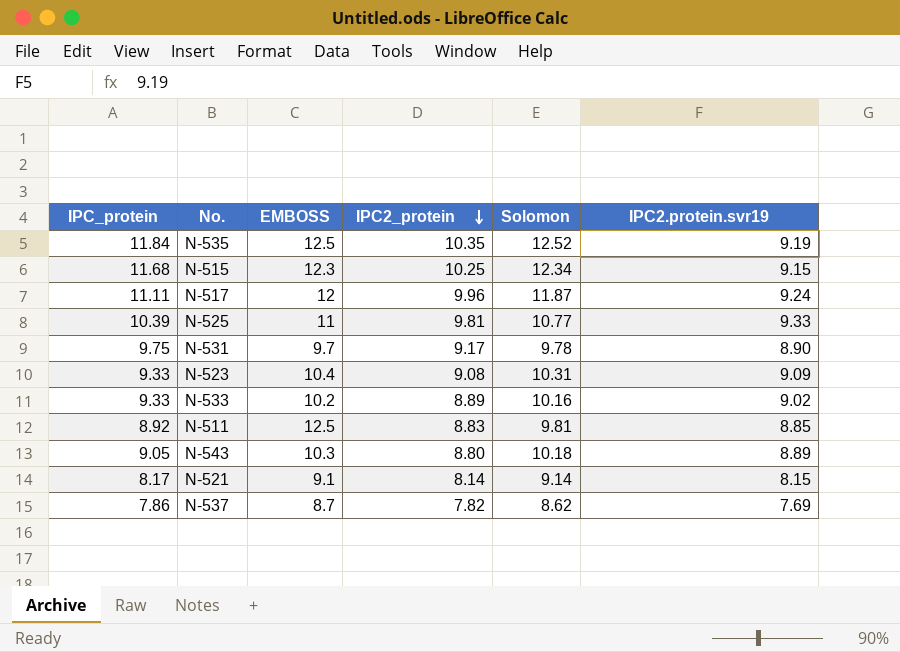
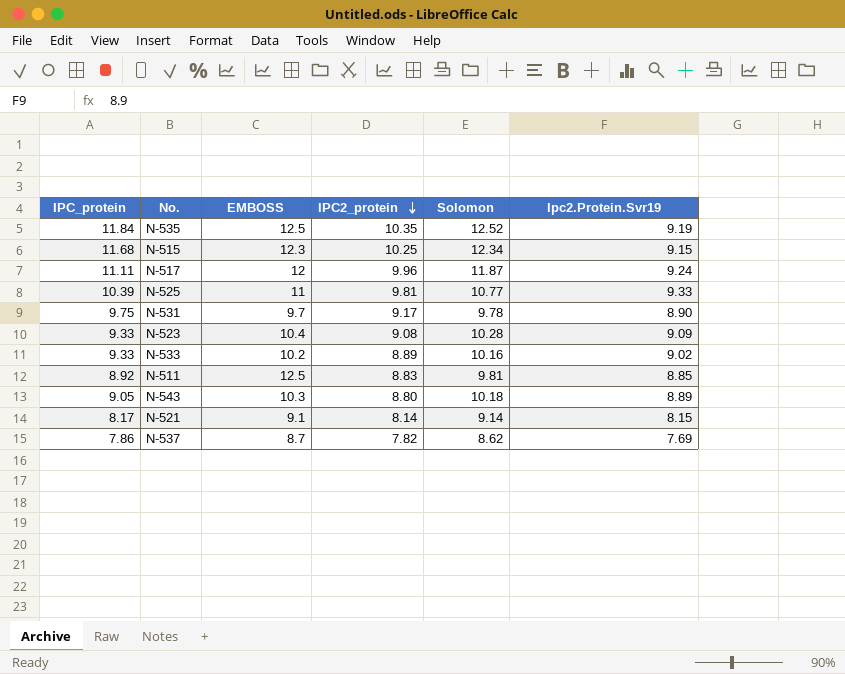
column name: IPC2.protein.svr19 -> Ipc2.Protein.Svr19
N-523 | Solomon: 10.31 -> 10.28

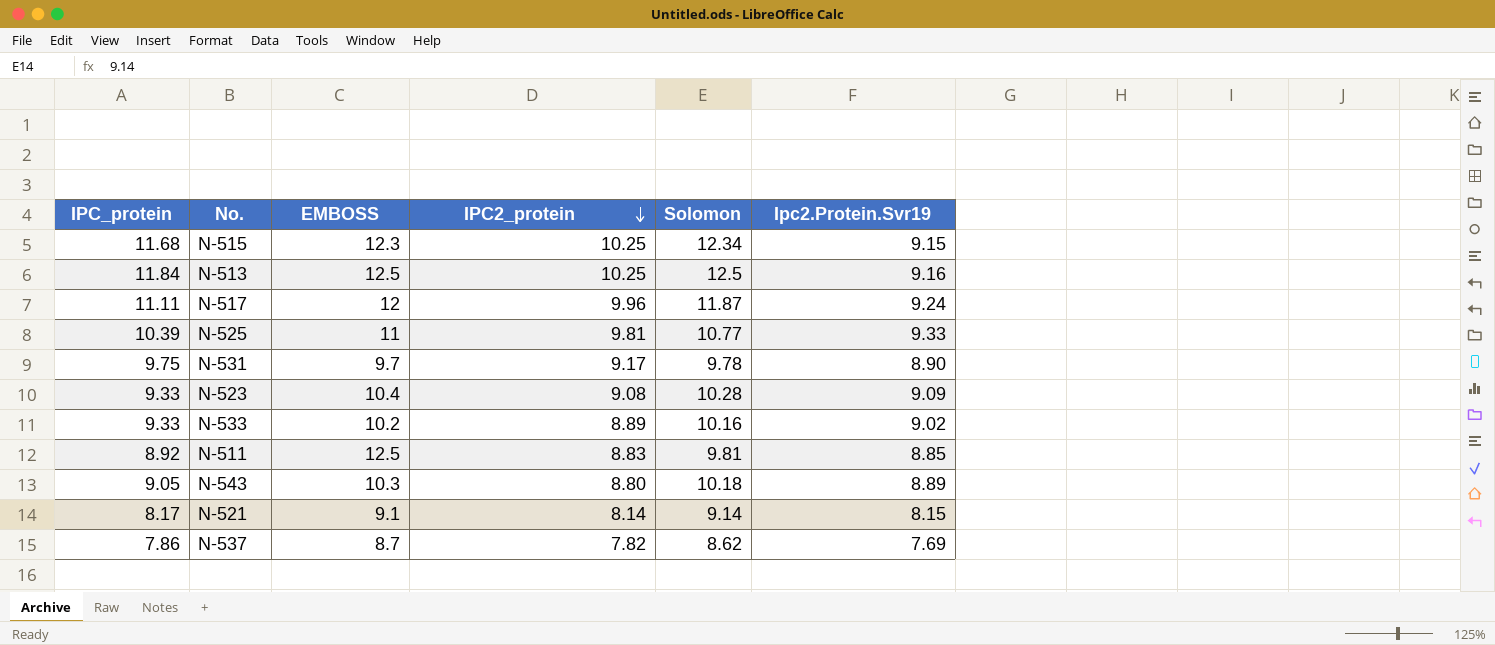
row N-535: 11.84 | 12.5 | 10.35 | 12.52 | 9.19 -> none
row N-513: none -> 11.84 | 12.5 | 10.25 | 12.5 | 9.16

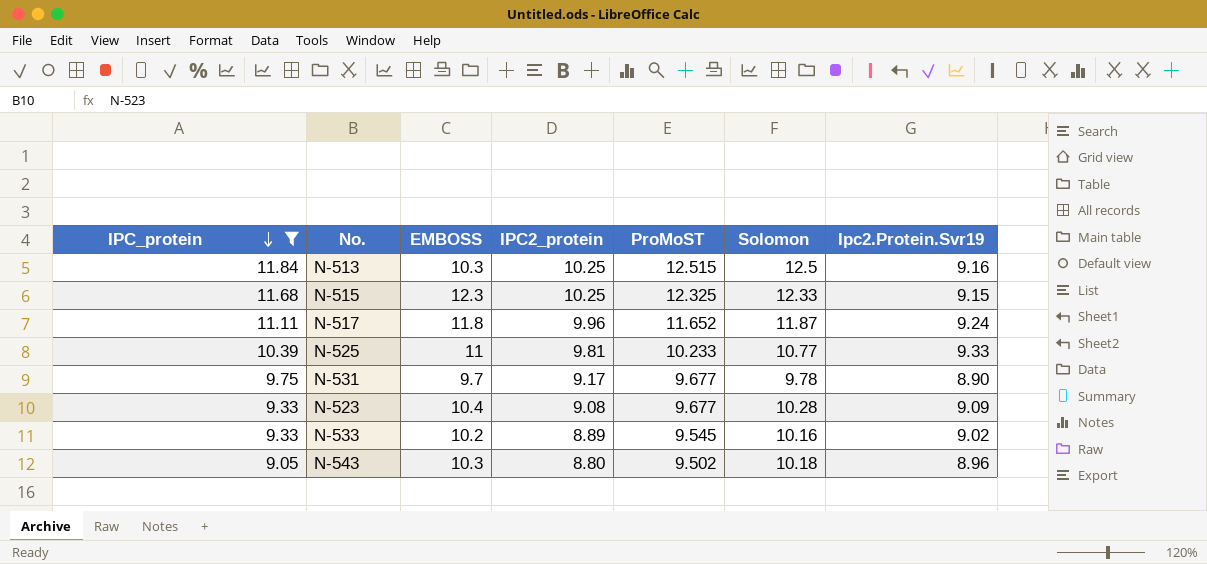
filter: none -> IPC_protein >= 9.05
row order: IPC2_protein descending -> IPC_protein descending
column ProMoST | position: none -> 5
N-513 | EMBOSS: 12.5 -> 10.3
N-515 | Solomon: 12.34 -> 12.33
N-517 | EMBOSS: 12 -> 11.8
N-543 | Ipc2.Protein.Svr19: 8.89 -> 8.96

